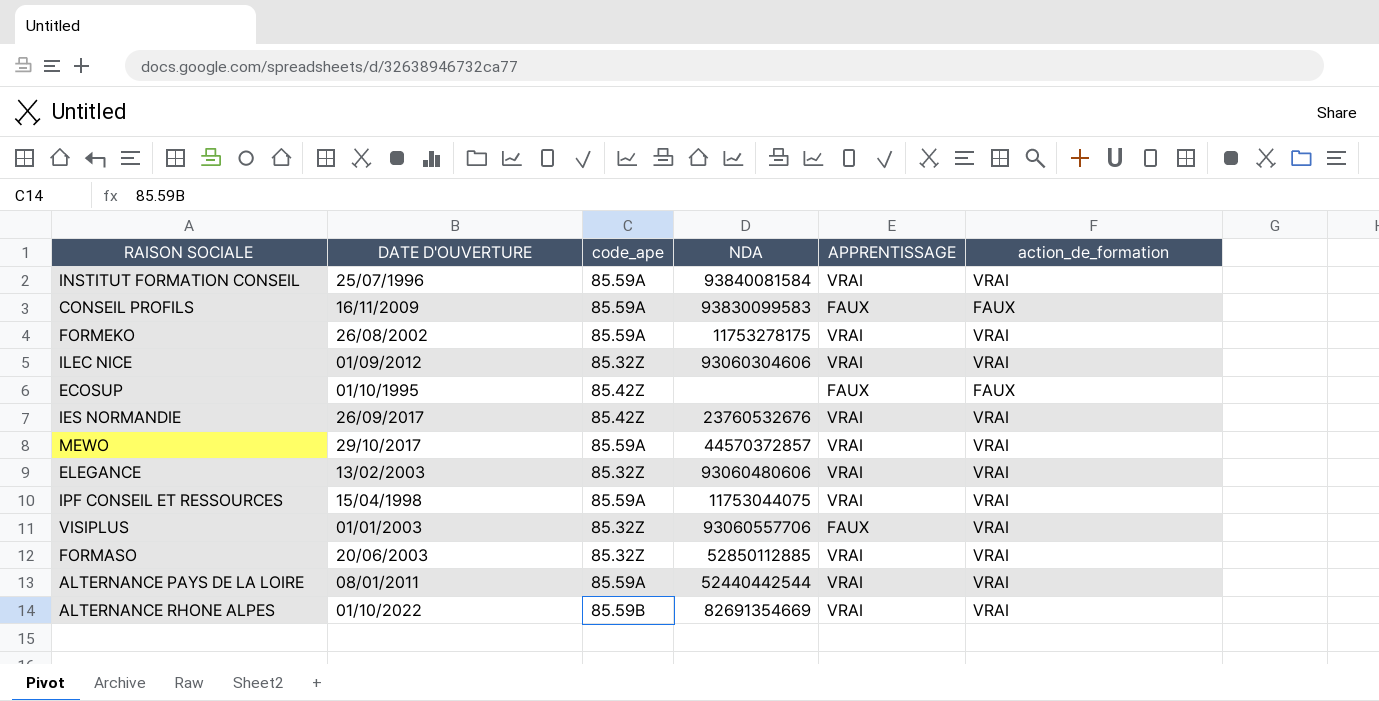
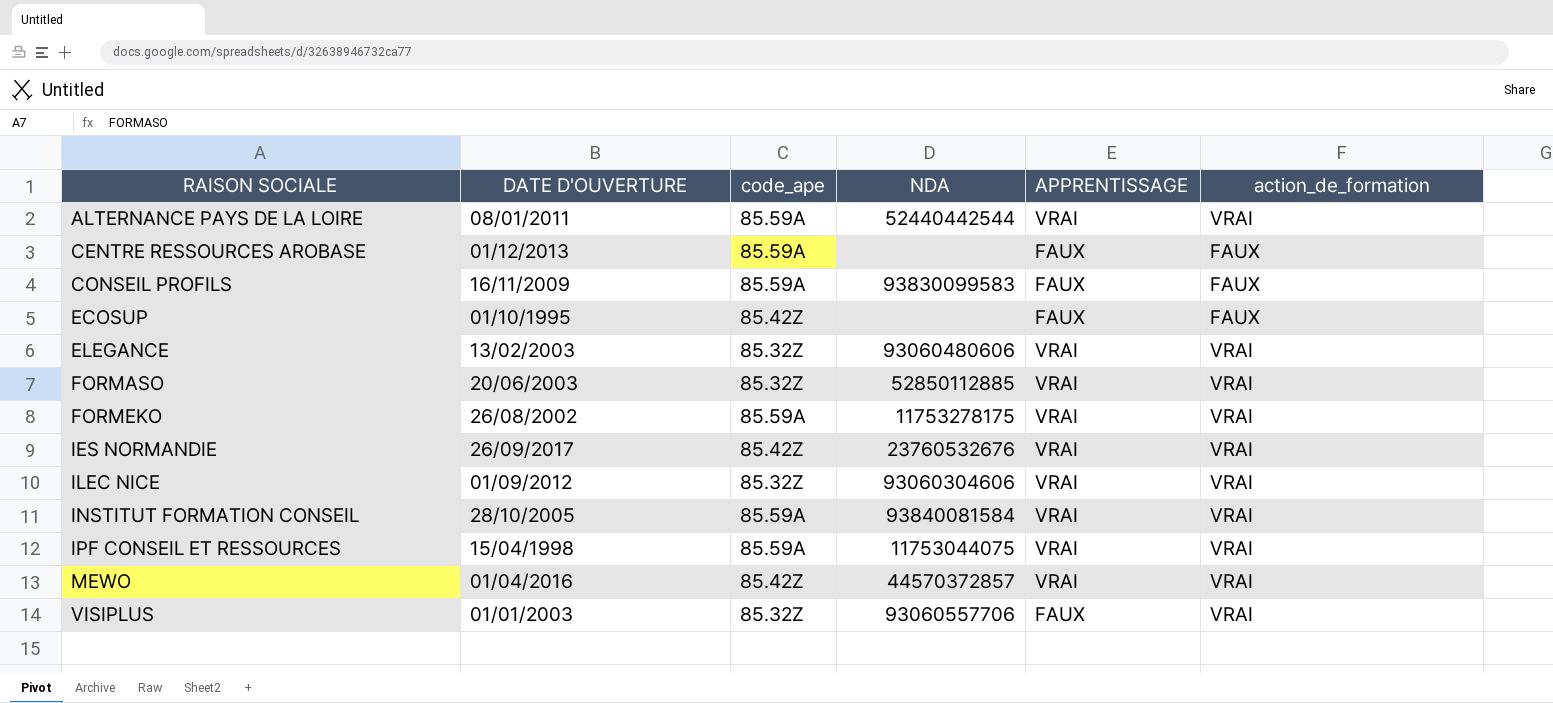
row order: none -> RAISON SOCIALE ascending
row ALTERNANCE RHONE ALPES: 01/10/2022 | 85.59B | 82691354669 | VRAI | VRAI -> none
row CENTRE RESSOURCES AROBASE: none -> 01/12/2013 | 85.59A | none | FAUX | FAUX
INSTITUT FORMATION CONSEIL | DATE D'OUVERTURE: 25/07/1996 -> 28/10/2005
MEWO | DATE D'OUVERTURE: 29/10/2017 -> 01/04/2016
MEWO | code_ape: 85.59A -> 85.42Z

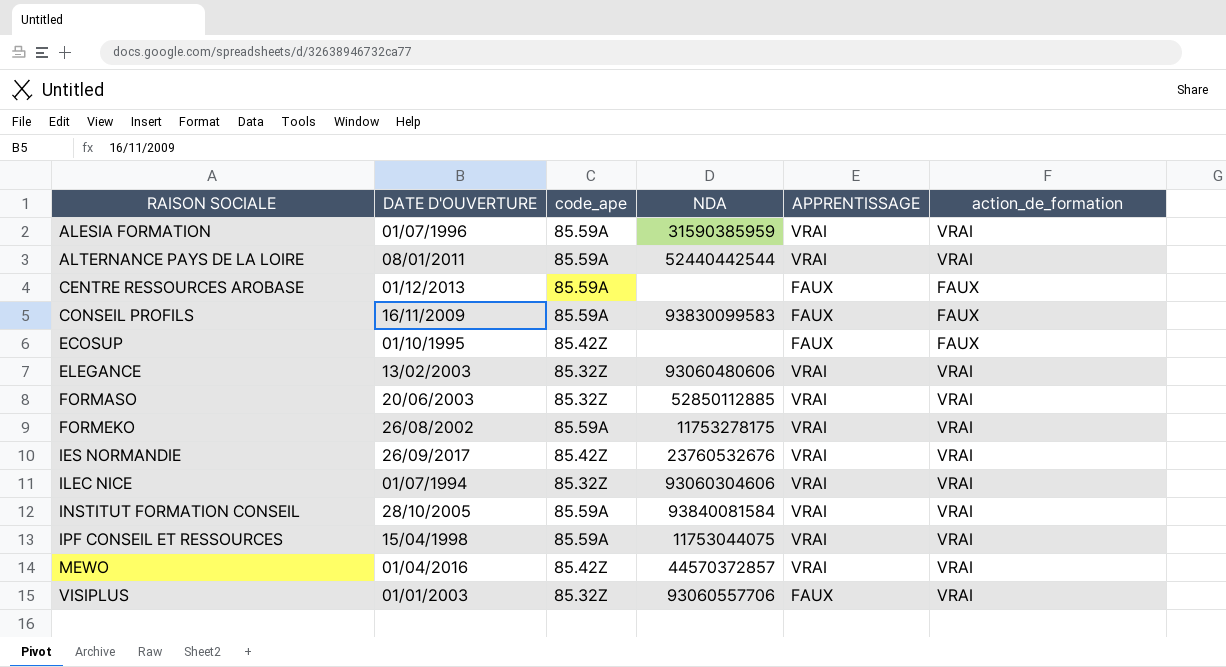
row ALESIA FORMATION: none -> 01/07/1996 | 85.59A | 31590385959 | VRAI | VRAI
ILEC NICE | DATE D'OUVERTURE: 01/09/2012 -> 01/07/1994

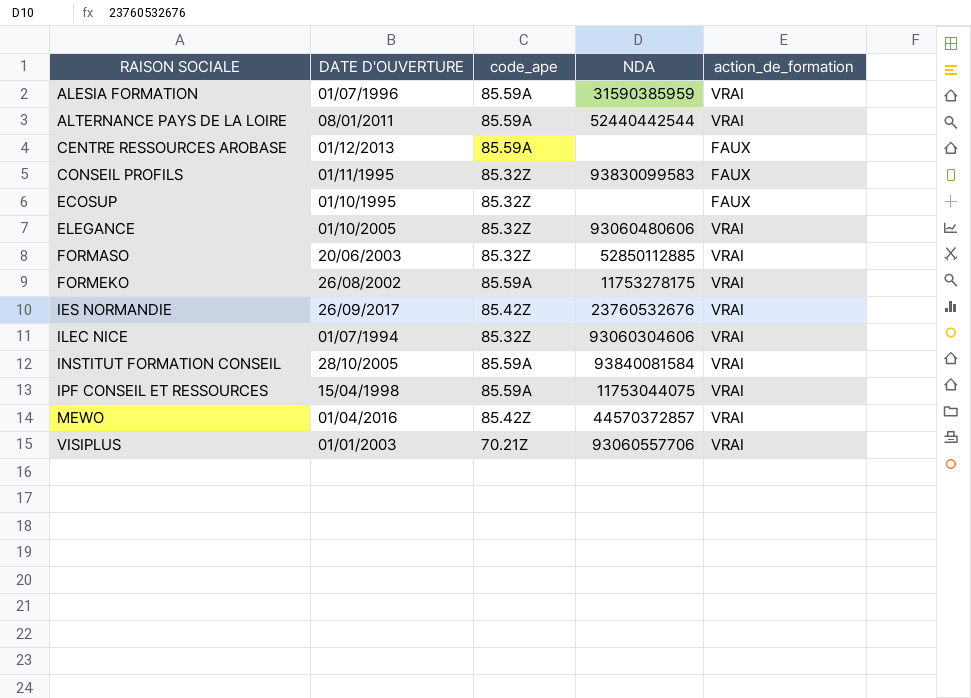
column APPRENTISSAGE | position: 5 -> none
CONSEIL PROFILS | DATE D'OUVERTURE: 16/11/2009 -> 01/11/1995
CONSEIL PROFILS | code_ape: 85.59A -> 85.32Z
ECOSUP | code_ape: 85.42Z -> 85.32Z
ELEGANCE | DATE D'OUVERTURE: 13/02/2003 -> 01/10/2005
VISIPLUS | code_ape: 85.32Z -> 70.21Z

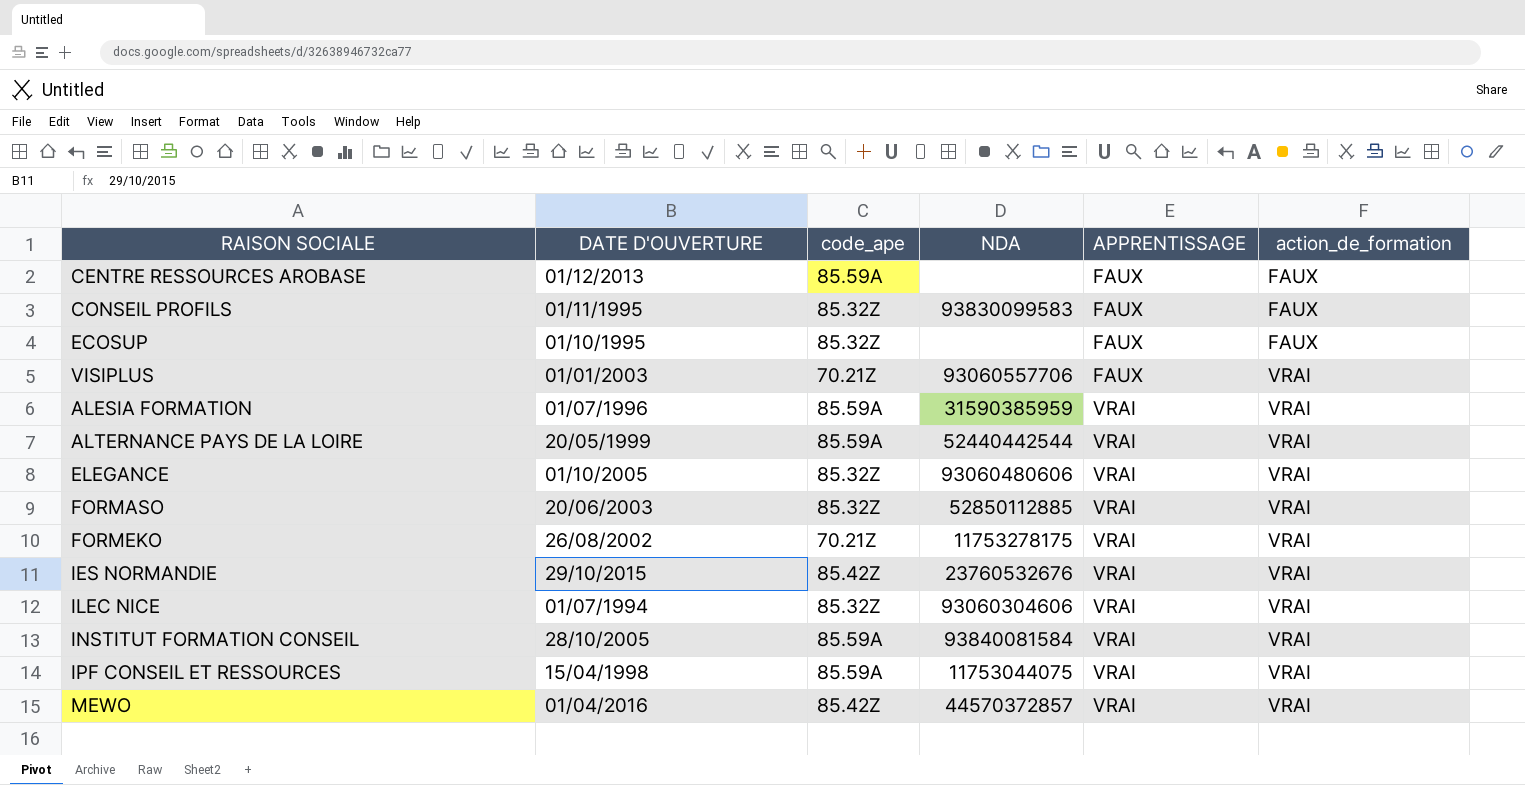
row order: RAISON SOCIALE ascending -> APPRENTISSAGE ascending
column APPRENTISSAGE | position: none -> 5
ALTERNANCE PAYS DE LA LOIRE | DATE D'OUVERTURE: 08/01/2011 -> 20/05/1999
FORMEKO | code_ape: 85.59A -> 70.21Z
IES NORMANDIE | DATE D'OUVERTURE: 26/09/2017 -> 29/10/2015

